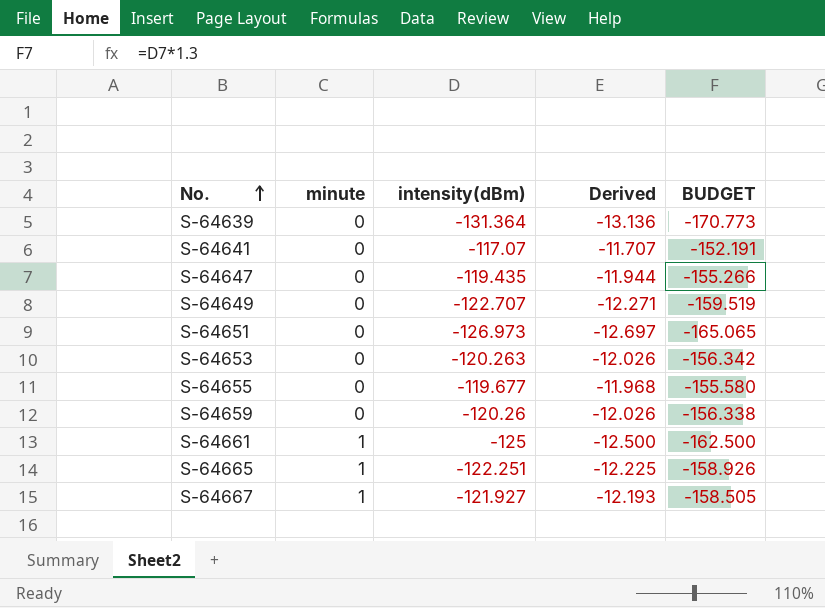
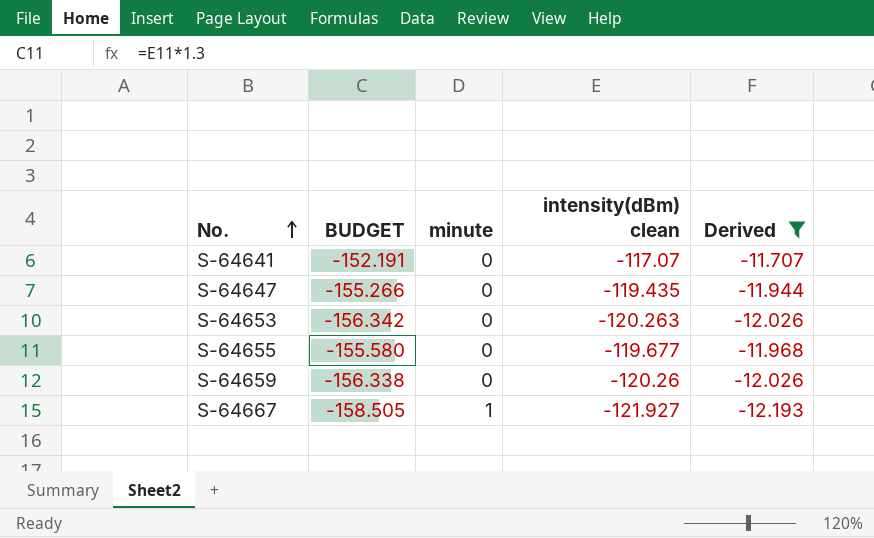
filter: none -> Derived >= -12.193
column BUDGET | position: 5 -> 2
column name: intensity(dBm) -> intensity(dBm) clean

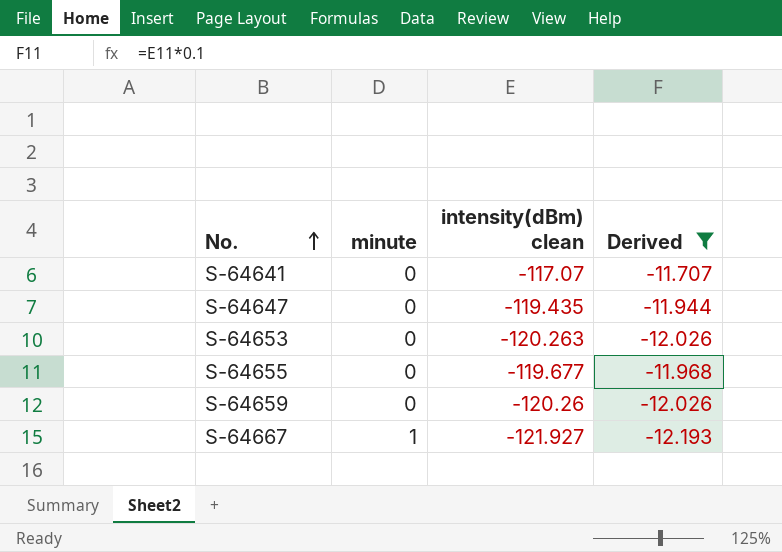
column BUDGET | formula: [intensity(dBm) clean] * 1.3 -> none

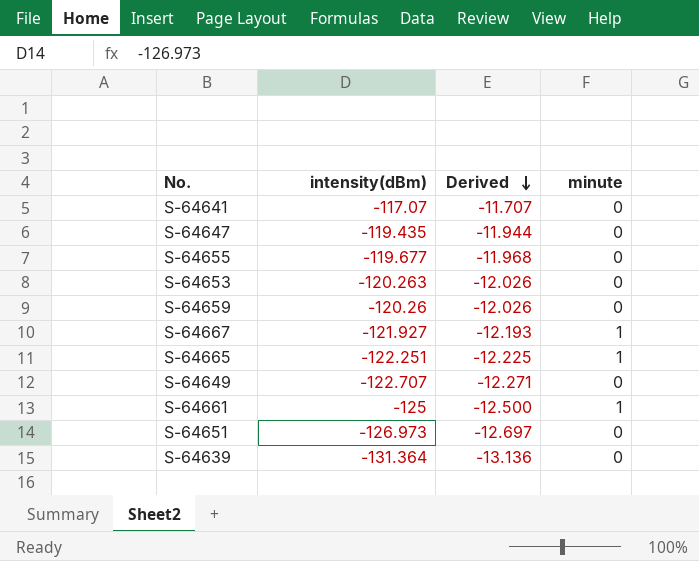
filter: Derived >= -12.193 -> none
row order: No. ascending -> Derived descending
column name: intensity(dBm) clean -> intensity(dBm)
column minute | position: 2 -> 4

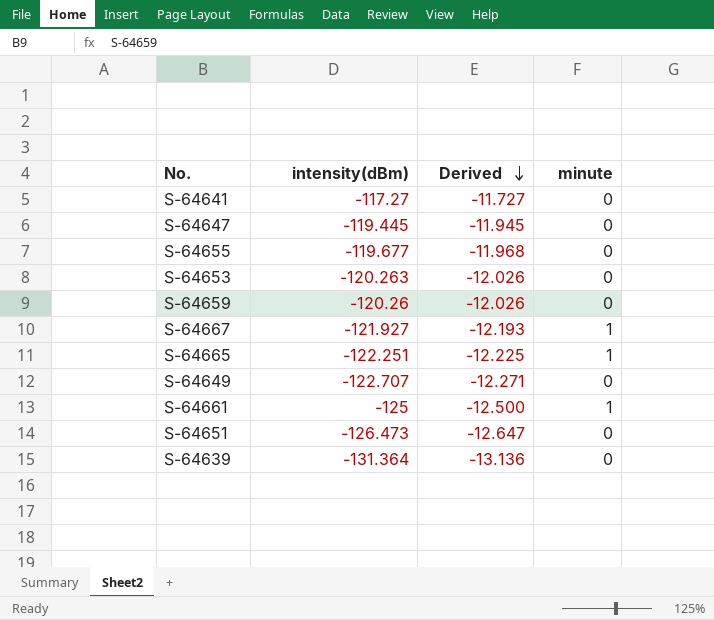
S-64641 | intensity(dBm): -117.07 -> -117.27
S-64641 | Derived: -11.707 -> -11.727
S-64647 | intensity(dBm): -119.435 -> -119.445
S-64647 | Derived: -11.944 -> -11.945
S-64651 | intensity(dBm): -126.973 -> -126.473
S-64651 | Derived: -12.697 -> -12.647

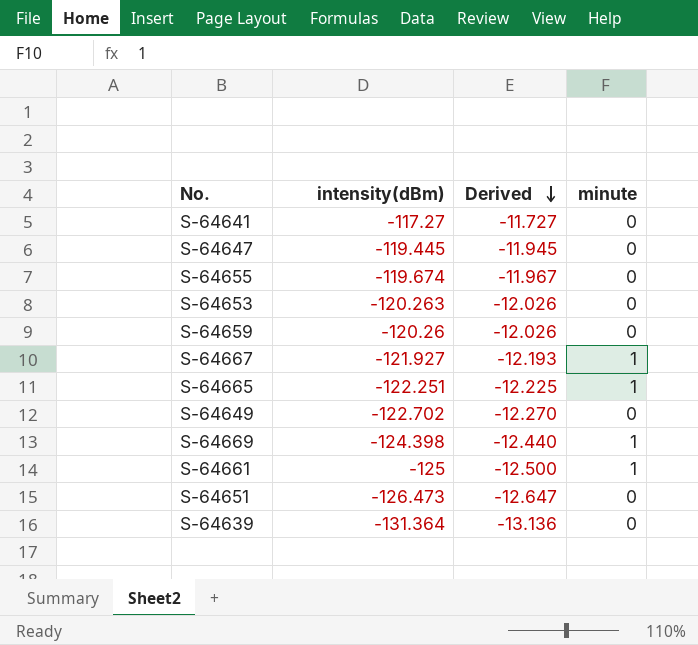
S-64655 | intensity(dBm): -119.677 -> -119.674
S-64655 | Derived: -11.968 -> -11.967
S-64649 | intensity(dBm): -122.707 -> -122.702
S-64649 | Derived: -12.271 -> -12.270
row S-64669: none -> -124.398 | -12.440 | 1

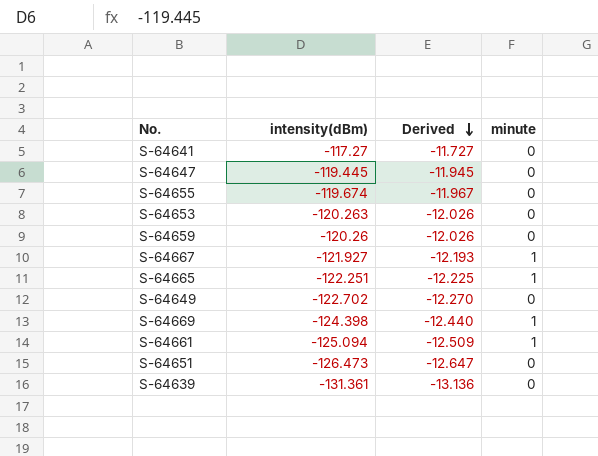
S-64661 | intensity(dBm): -125 -> -125.094
S-64661 | Derived: -12.500 -> -12.509
S-64639 | intensity(dBm): -131.364 -> -131.361

